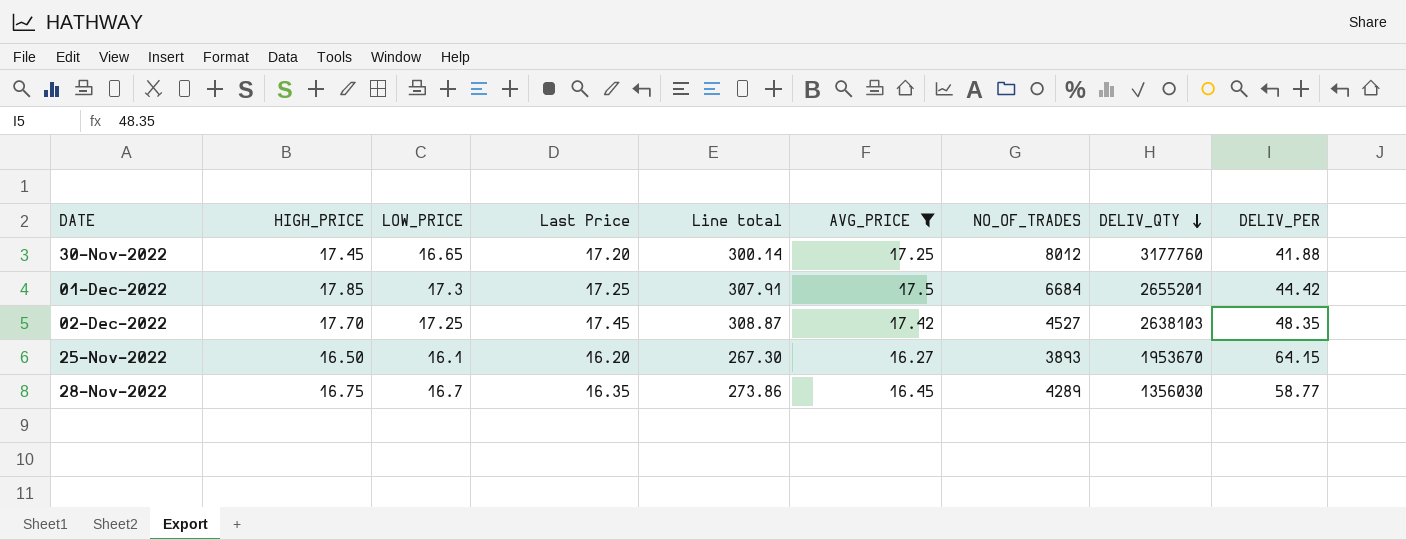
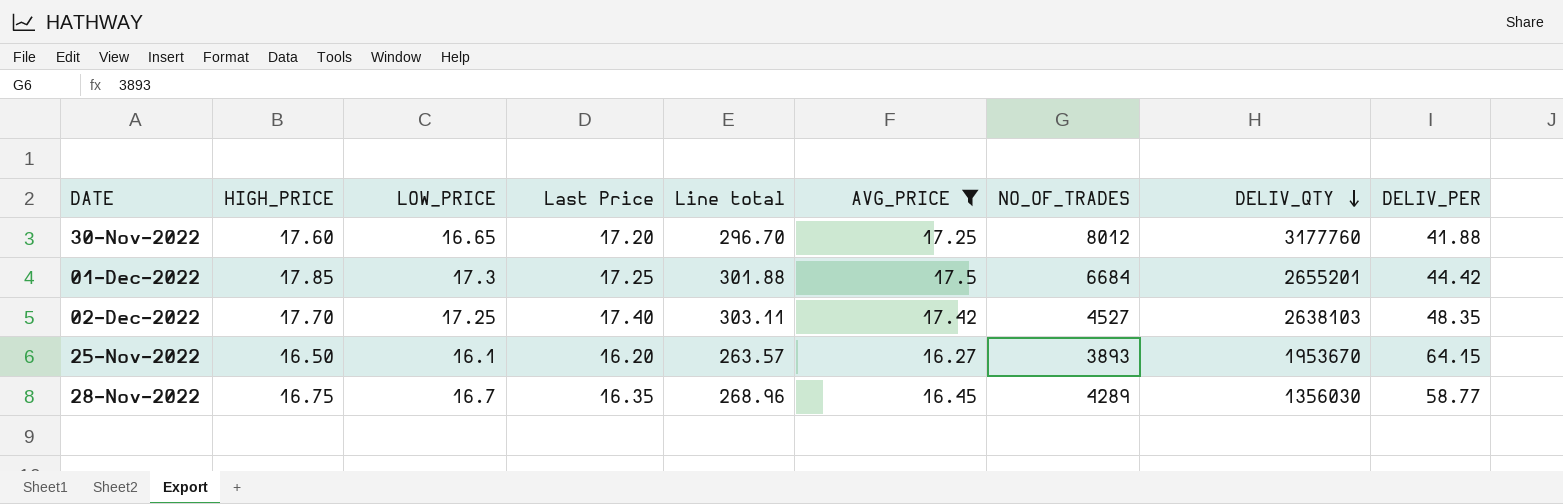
column Line total | formula: [HIGH_PRICE] * [Last Price] -> [Last Price] * [AVG_PRICE]
30-Nov-2022 | HIGH_PRICE: 17.45 -> 17.60
02-Dec-2022 | Last Price: 17.45 -> 17.40

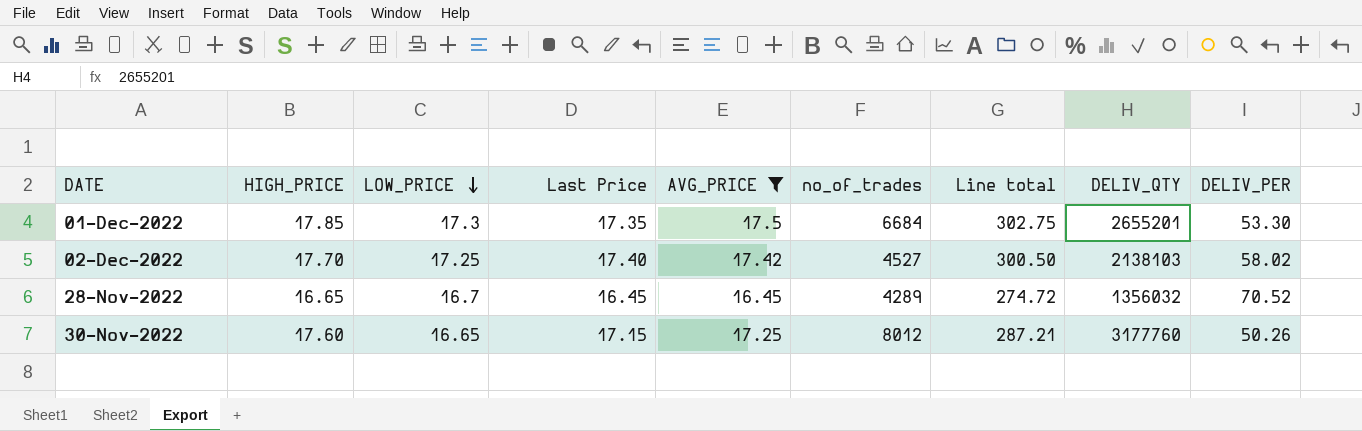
row order: DELIV_QTY descending -> LOW_PRICE descending
column name: NO_OF_TRADES -> no_of_trades
column Line total | formula: [Last Price] * [AVG_PRICE] -> [LOW_PRICE] * [AVG_PRICE]
column Line total | position: 5 -> 7
row 25-Nov-2022: 16.50 | 16.1 | 16.20 | 263.57 | 16.27 | 3893 | 1953670 | 64.15 -> none
01-Dec-2022 | Last Price: 17.25 -> 17.35
01-Dec-2022 | DELIV_PER: 44.42 -> 53.30
02-Dec-2022 | DELIV_QTY: 2638103 -> 2138103
02-Dec-2022 | DELIV_PER: 48.35 -> 58.02
28-Nov-2022 | HIGH_PRICE: 16.75 -> 16.65
28-Nov-2022 | Last Price: 16.35 -> 16.45
28-Nov-2022 | DELIV_QTY: 1356030 -> 1356032
28-Nov-2022 | DELIV_PER: 58.77 -> 70.52
30-Nov-2022 | Last Price: 17.20 -> 17.15
30-Nov-2022 | DELIV_PER: 41.88 -> 50.26

